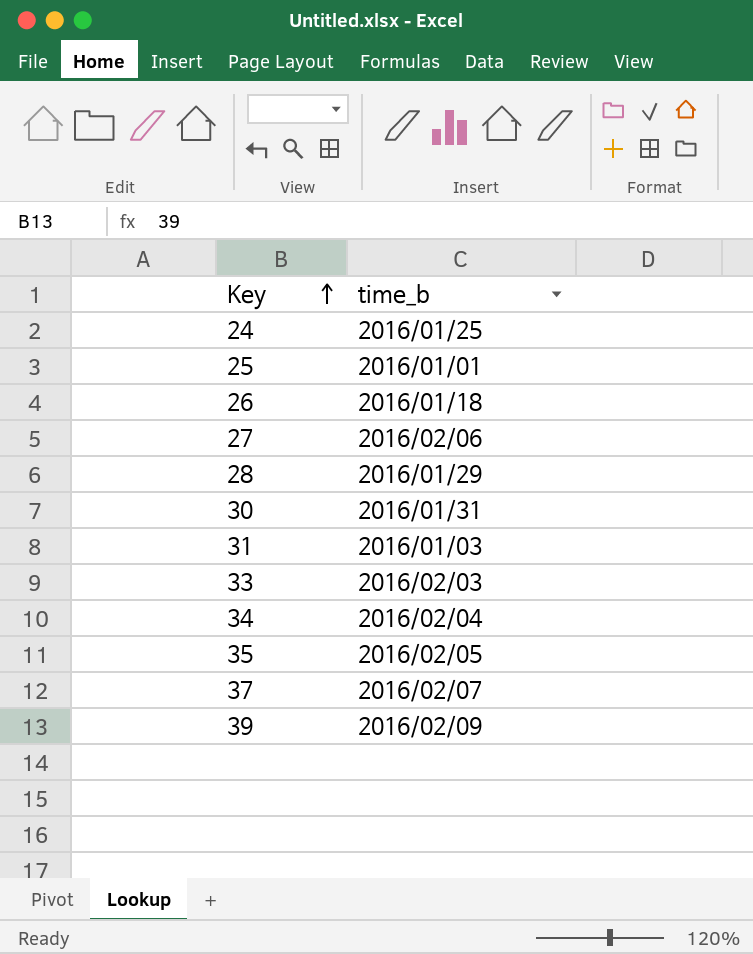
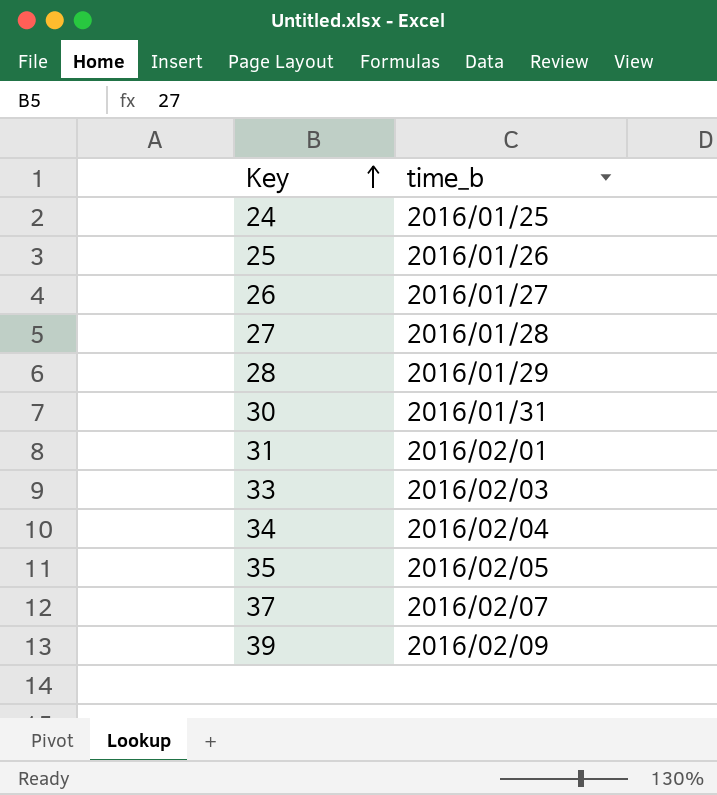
25 | time_b: 2016/01/01 -> 2016/01/26
26 | time_b: 2016/01/18 -> 2016/01/27
27 | time_b: 2016/02/06 -> 2016/01/28
31 | time_b: 2016/01/03 -> 2016/02/01

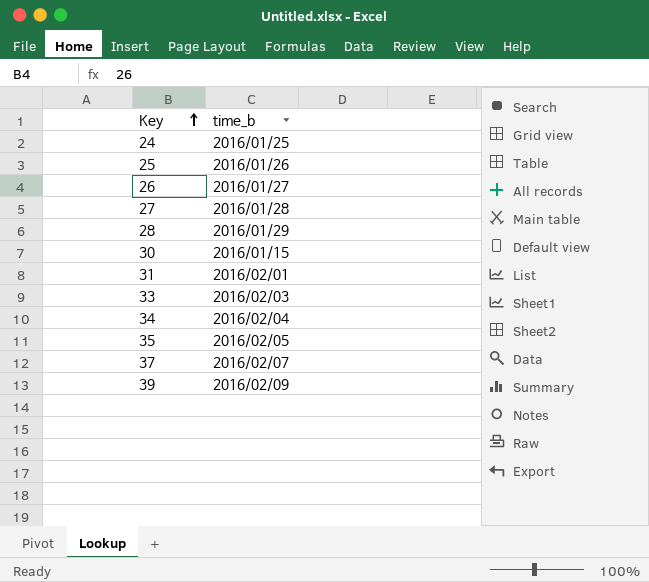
30 | time_b: 2016/01/31 -> 2016/01/15

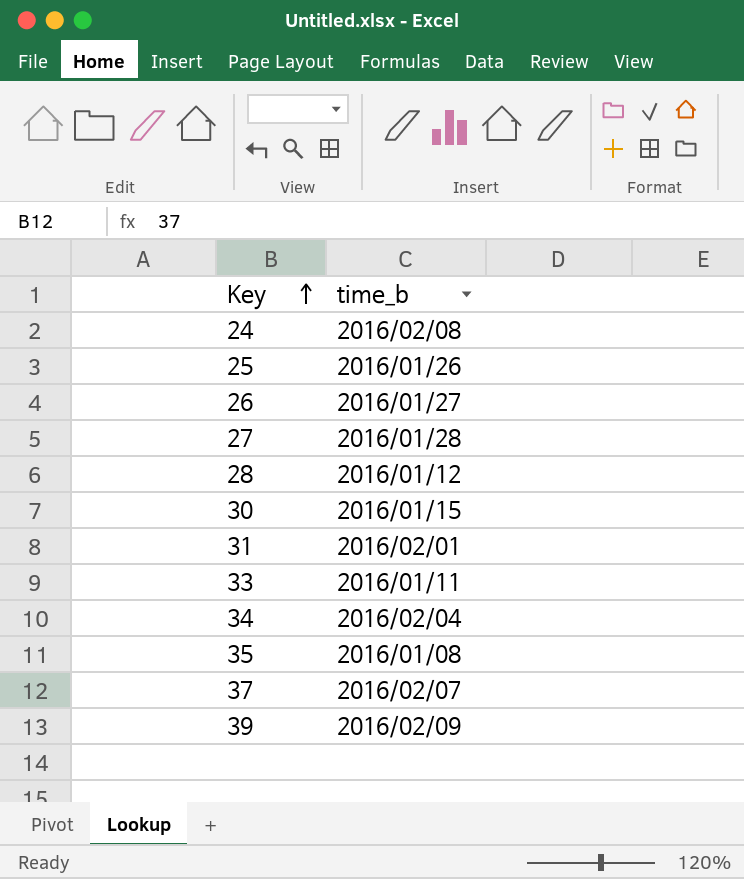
24 | time_b: 2016/01/25 -> 2016/02/08
28 | time_b: 2016/01/29 -> 2016/01/12
33 | time_b: 2016/02/03 -> 2016/01/11
35 | time_b: 2016/02/05 -> 2016/01/08

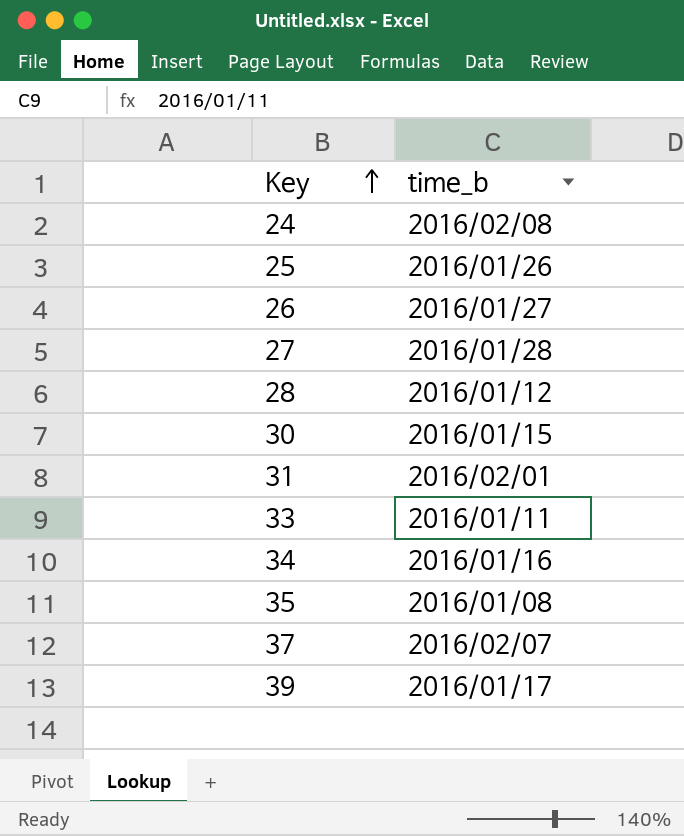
34 | time_b: 2016/02/04 -> 2016/01/16
39 | time_b: 2016/02/09 -> 2016/01/17

